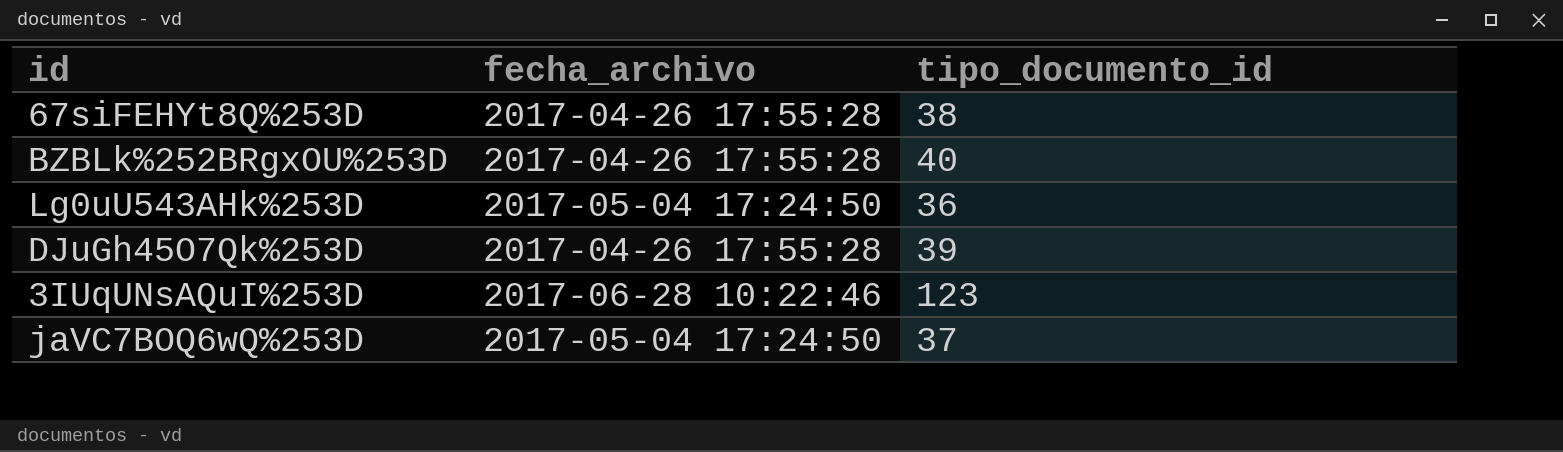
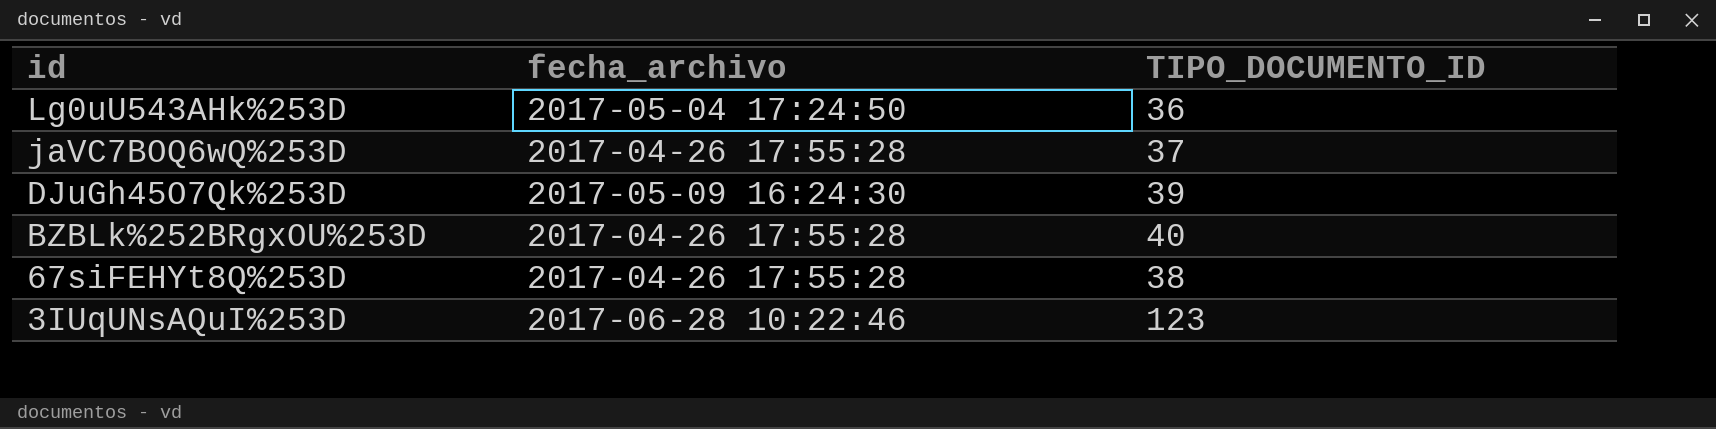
row order: none -> id descending
column name: tipo_documento_id -> TIPO_DOCUMENTO_ID
jaVC7BOQ6wQ%253D | fecha_archivo: 2017-05-04 17:24:50 -> 2017-04-26 17:55:28
DJuGh45O7Qk%253D | fecha_archivo: 2017-04-26 17:55:28 -> 2017-05-09 16:24:30

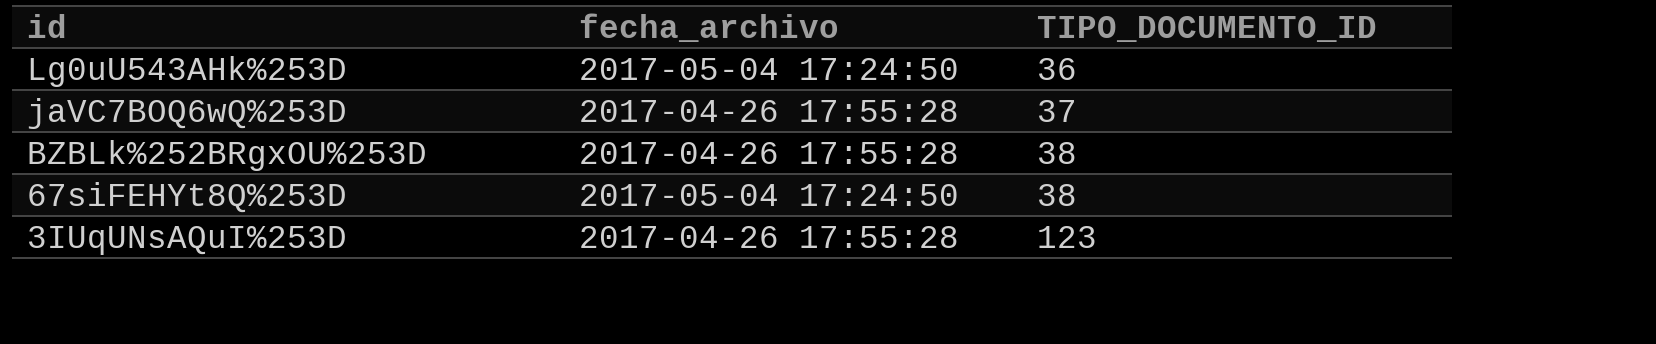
row DJuGh45O7Qk%253D: 2017-05-09 16:24:30 | 39 -> none
BZBLk%252BRgxOU%253D | TIPO_DOCUMENTO_ID: 40 -> 38
67siFEHYt8Q%253D | fecha_archivo: 2017-04-26 17:55:28 -> 2017-05-04 17:24:50
3IUqUNsAQuI%253D | fecha_archivo: 2017-06-28 10:22:46 -> 2017-04-26 17:55:28

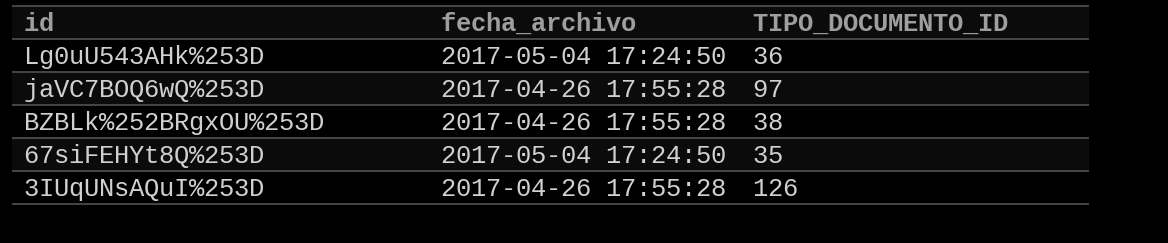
jaVC7BOQ6wQ%253D | TIPO_DOCUMENTO_ID: 37 -> 97
67siFEHYt8Q%253D | TIPO_DOCUMENTO_ID: 38 -> 35
3IUqUNsAQuI%253D | TIPO_DOCUMENTO_ID: 123 -> 126

